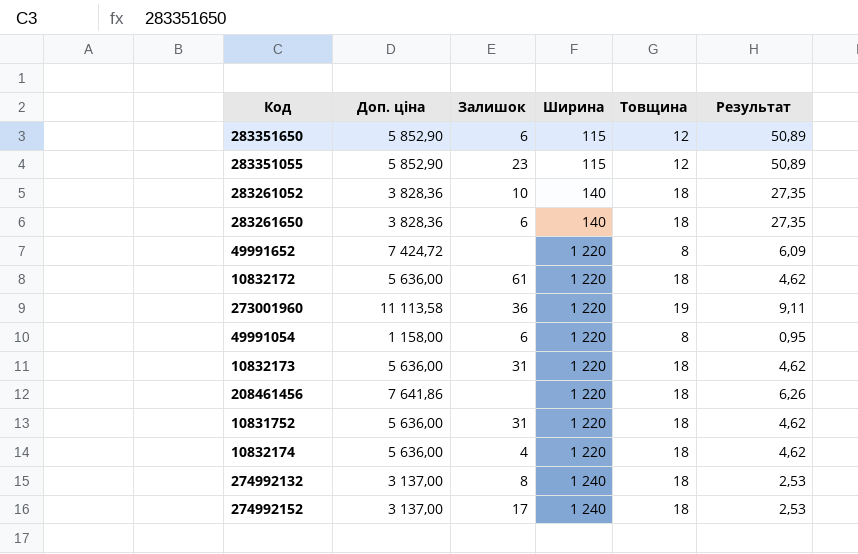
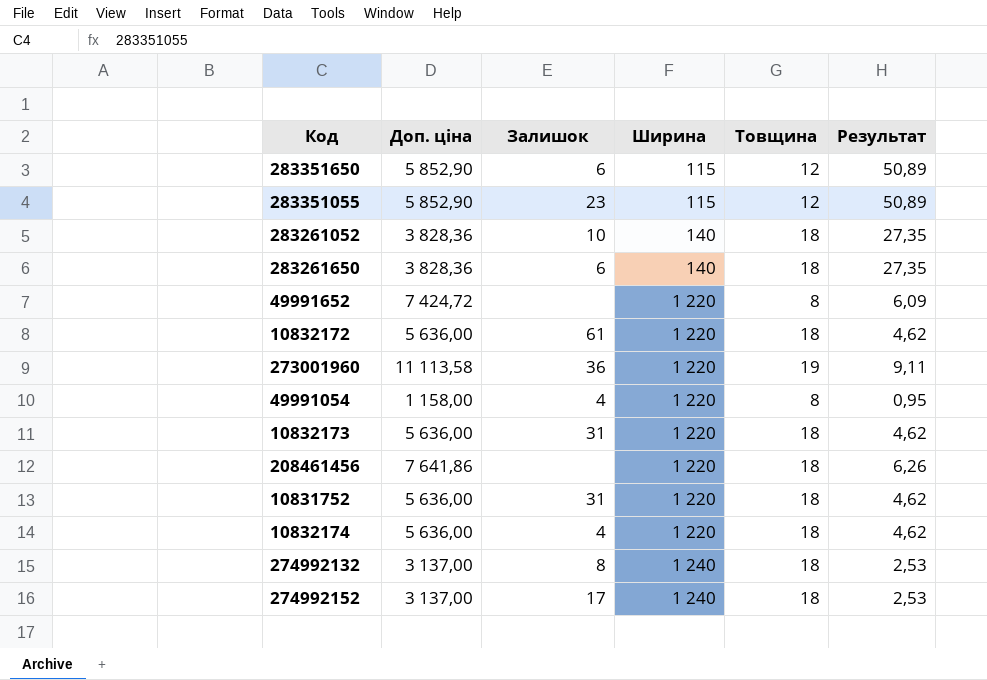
49991054 | Залишок: 6 -> 4

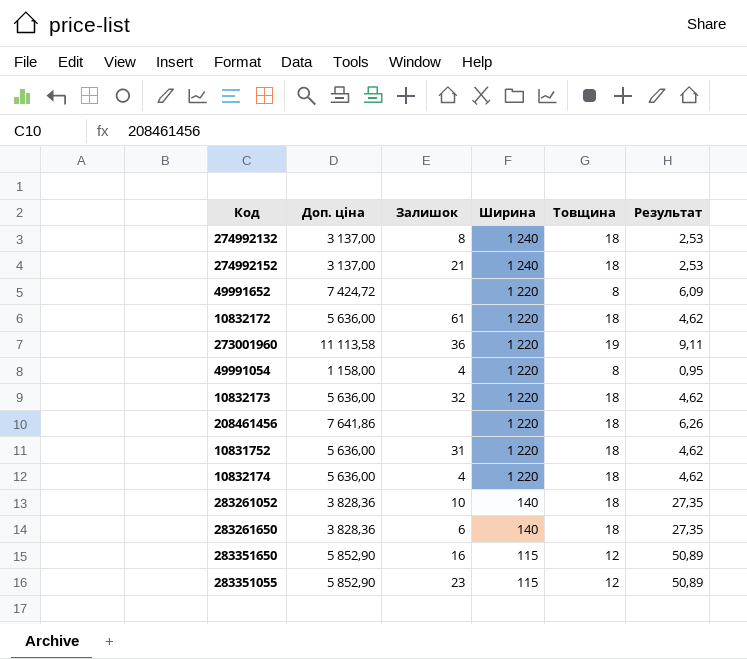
row order: Ширина ascending -> Ширина descending
274992152 | Залишок: 17 -> 21
10832173 | Залишок: 31 -> 32
283351650 | Залишок: 6 -> 16

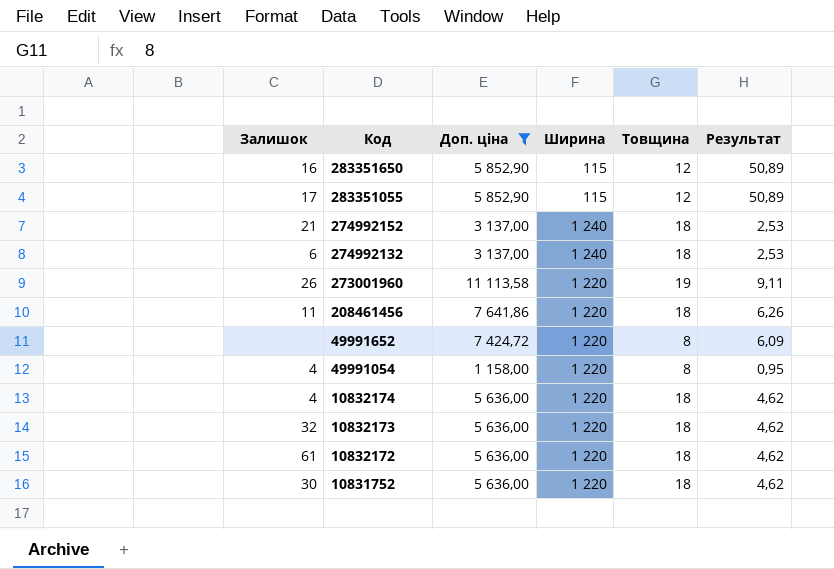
filter: none -> Доп. ціна != 3 828,36
row order: Ширина descending -> Код descending
column Залишок | position: 3 -> 1
283351055 | Залишок: 23 -> 17
274992132 | Залишок: 8 -> 6
273001960 | Залишок: 36 -> 26
208461456 | Залишок: none -> 11
10831752 | Залишок: 31 -> 30

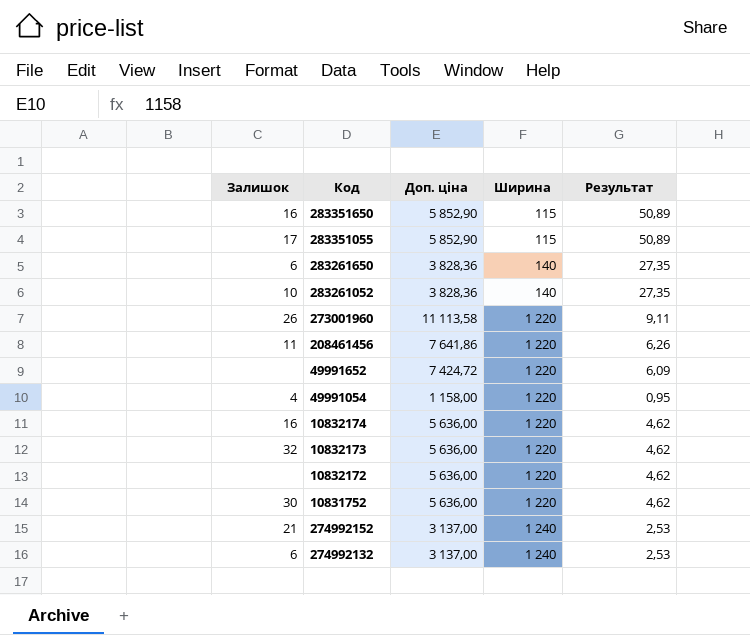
filter: Доп. ціна != 3 828,36 -> none
row order: Код descending -> Ширина ascending
column Товщина | position: 5 -> none
10832174 | Залишок: 4 -> 16
10832172 | Залишок: 61 -> none

